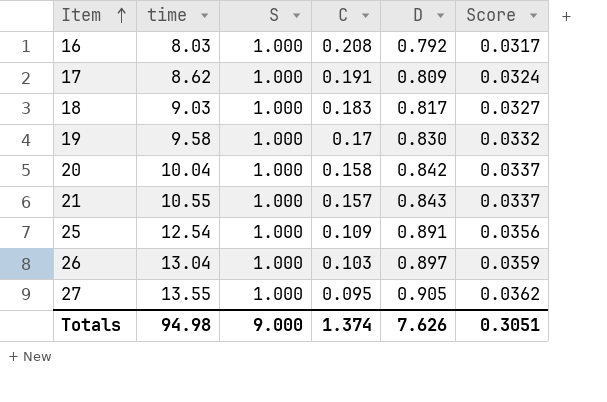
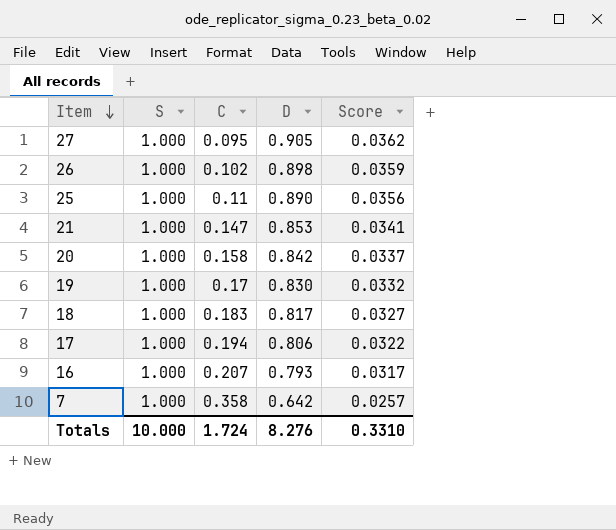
row order: Item ascending -> Item descending
column time | position: 2 -> none
26 | C: 0.103 -> 0.102
26 | D: 0.897 -> 0.898
25 | C: 0.109 -> 0.11
25 | D: 0.891 -> 0.890
21 | C: 0.157 -> 0.147
21 | D: 0.843 -> 0.853
21 | Score: 0.0337 -> 0.0341
17 | C: 0.191 -> 0.194
17 | D: 0.809 -> 0.806
17 | Score: 0.0324 -> 0.0322
16 | C: 0.208 -> 0.207
16 | D: 0.792 -> 0.793
row 7: none -> 1.000 | 0.358 | 0.642 | 0.0257
Totals | S: 9.000 -> 10.000
Totals | C: 1.374 -> 1.724
Totals | D: 7.626 -> 8.276
Totals | Score: 0.3051 -> 0.3310

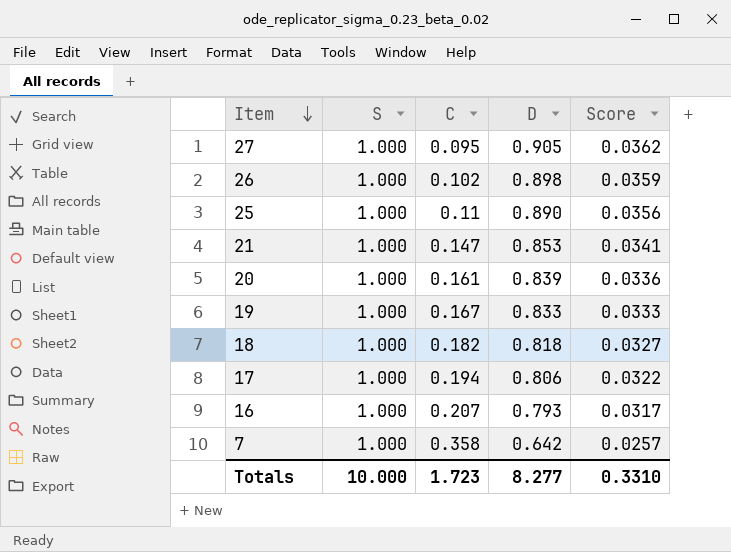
20 | C: 0.158 -> 0.161
20 | D: 0.842 -> 0.839
20 | Score: 0.0337 -> 0.0336
19 | C: 0.17 -> 0.167
19 | D: 0.830 -> 0.833
19 | Score: 0.0332 -> 0.0333
18 | C: 0.183 -> 0.182
18 | D: 0.817 -> 0.818
Totals | C: 1.724 -> 1.723
Totals | D: 8.276 -> 8.277

